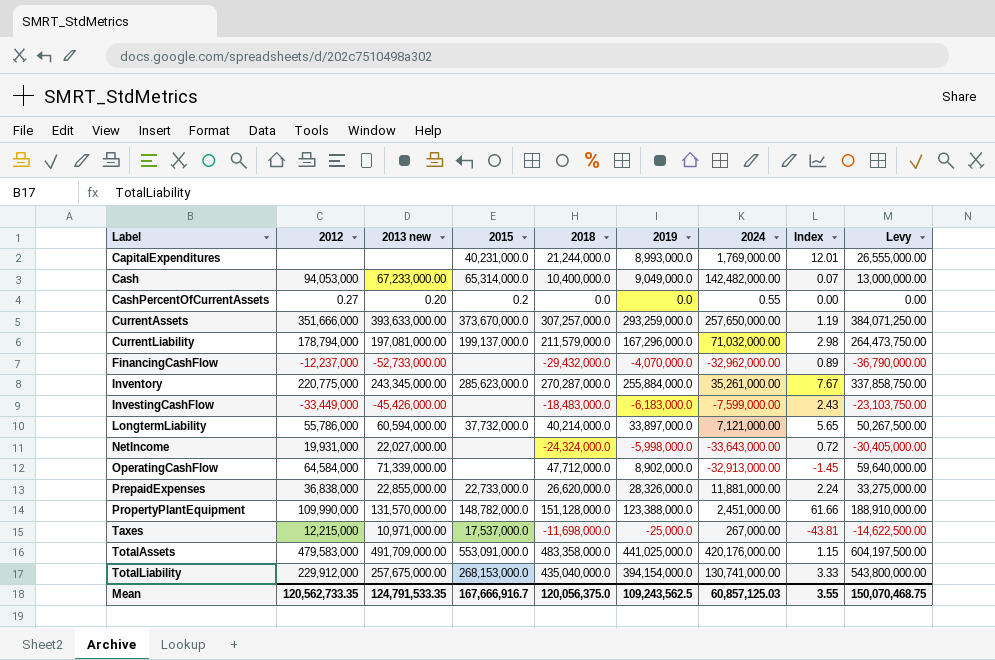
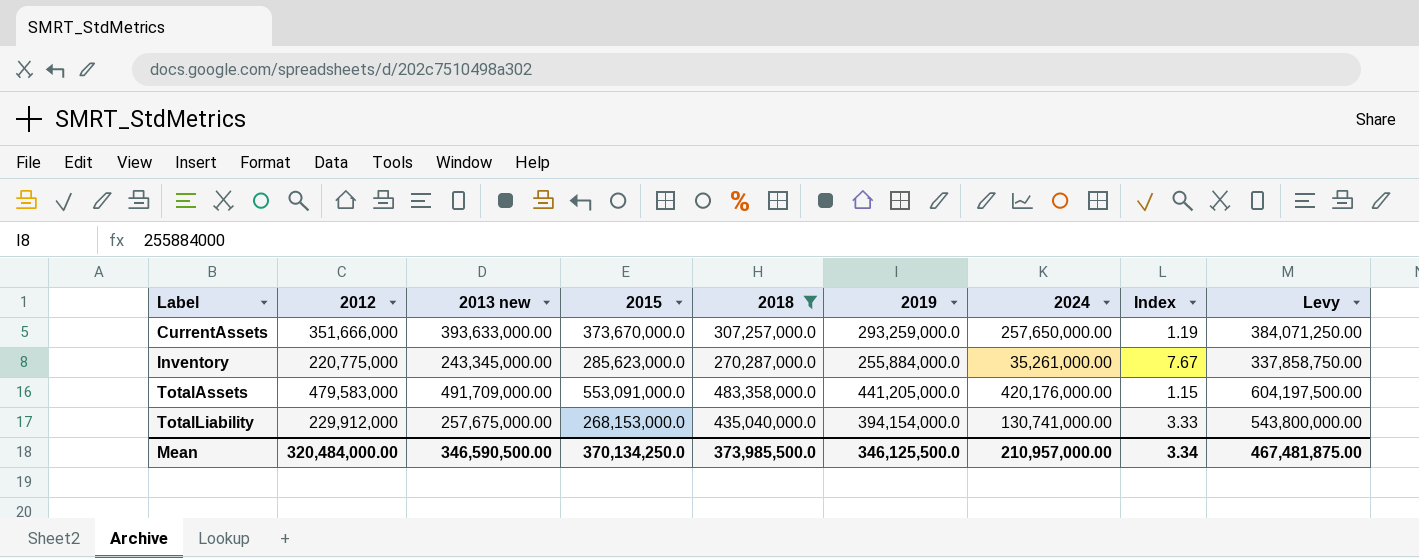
filter: none -> 2018 >= 270,287,000.0
TotalAssets | 2019: 441,025,000.0 -> 441,205,000.0
Mean | 2012: 120,562,733.35 -> 320,484,000.00
Mean | 2013 new: 124,791,533.35 -> 346,590,500.00
Mean | 2015: 167,666,916.7 -> 370,134,250.0
Mean | 2018: 120,056,375.0 -> 373,985,500.0
Mean | 2019: 109,243,562.5 -> 346,125,500.0
Mean | 2024: 60,857,125.03 -> 210,957,000.00
Mean | Index: 3.55 -> 3.34
Mean | Levy: 150,070,468.75 -> 467,481,875.00

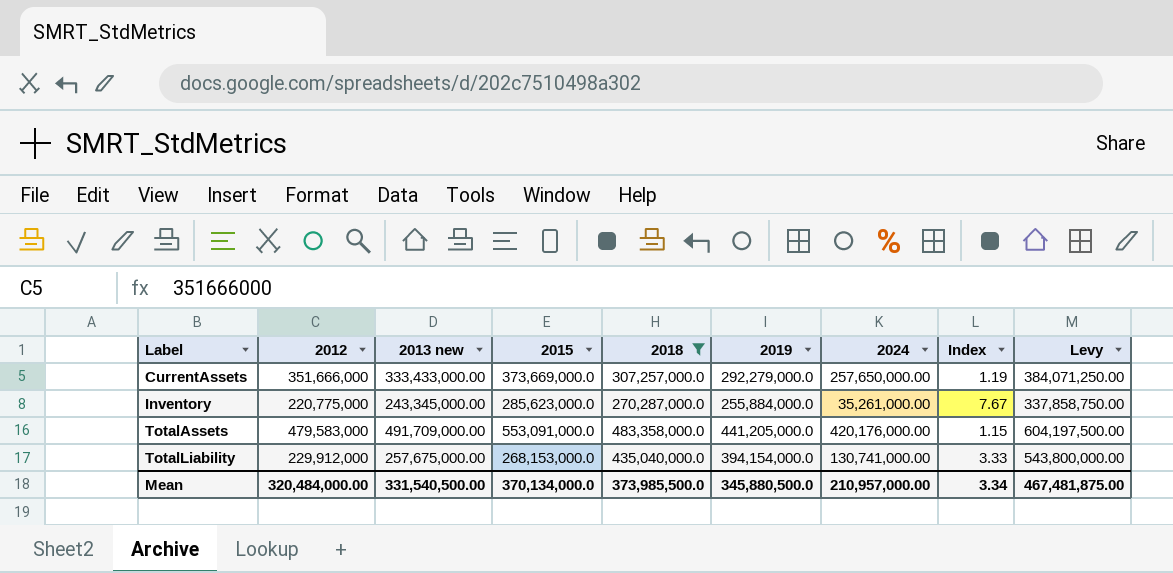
CurrentAssets | 2013 new: 393,633,000.00 -> 333,433,000.00
CurrentAssets | 2015: 373,670,000.0 -> 373,669,000.0
CurrentAssets | 2019: 293,259,000.0 -> 292,279,000.0
Mean | 2013 new: 346,590,500.00 -> 331,540,500.00
Mean | 2015: 370,134,250.0 -> 370,134,000.0
Mean | 2019: 346,125,500.0 -> 345,880,500.0

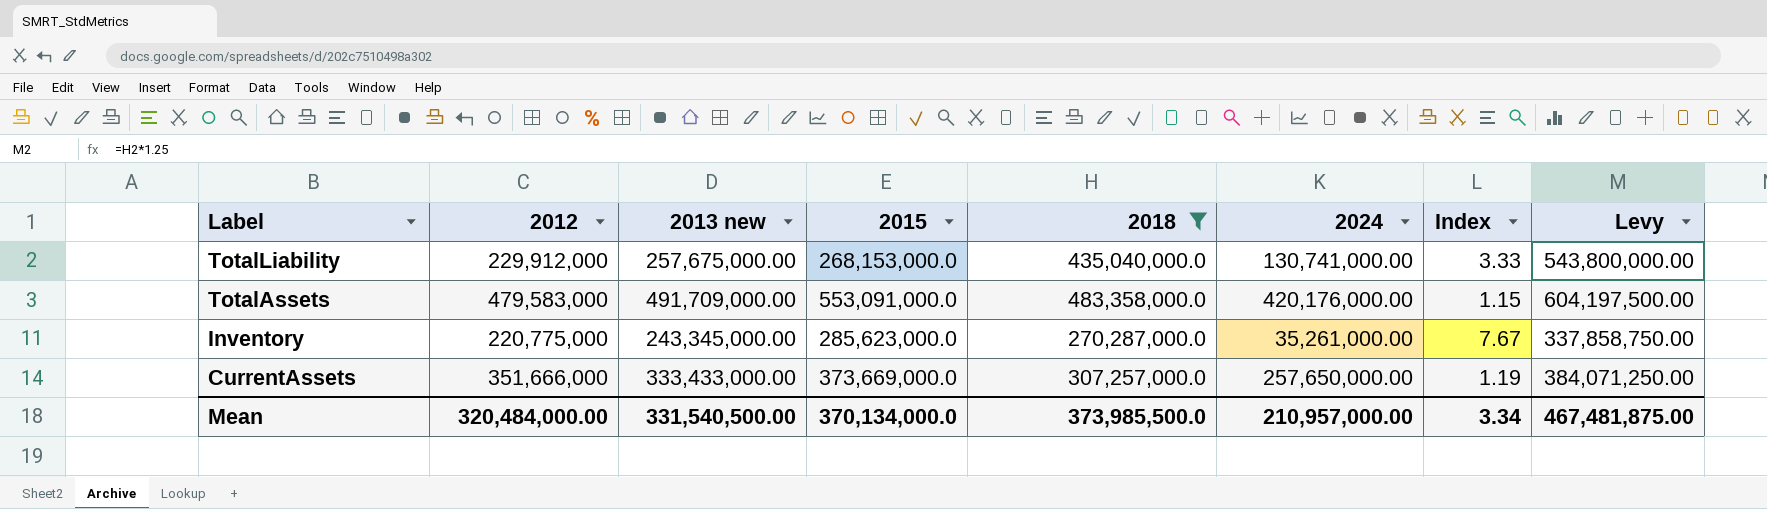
row order: Label ascending -> Label descending
column 2019 | position: 6 -> none

